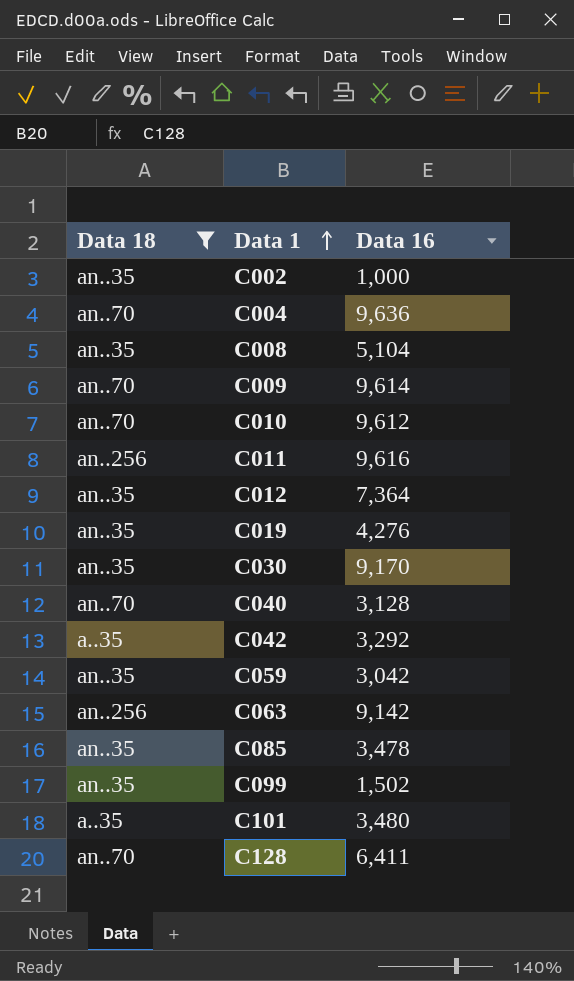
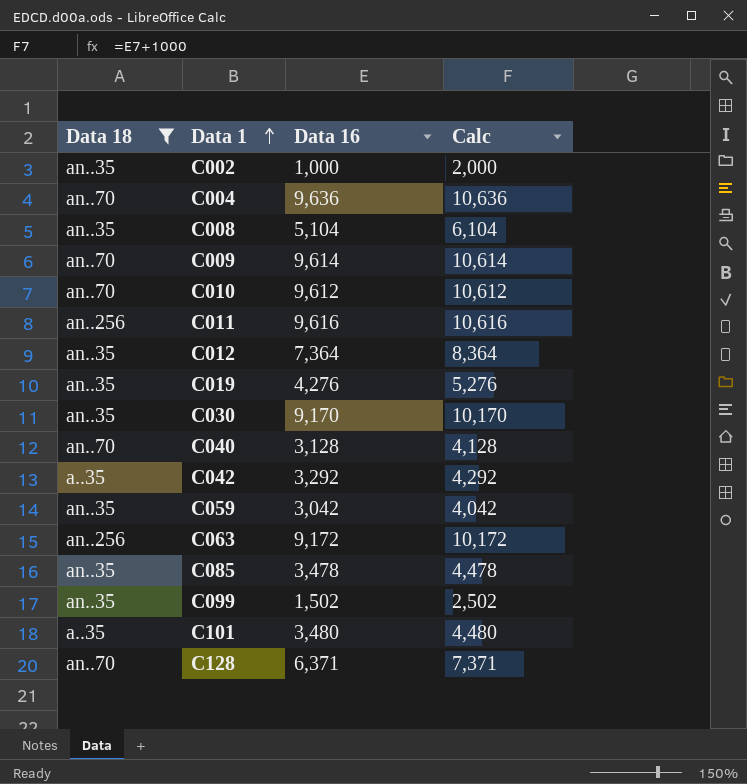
column Calc | formula: none -> [Data 16] + 1000
C063 | Data 16: 9,142 -> 9,172
C128 | Data 16: 6,411 -> 6,371

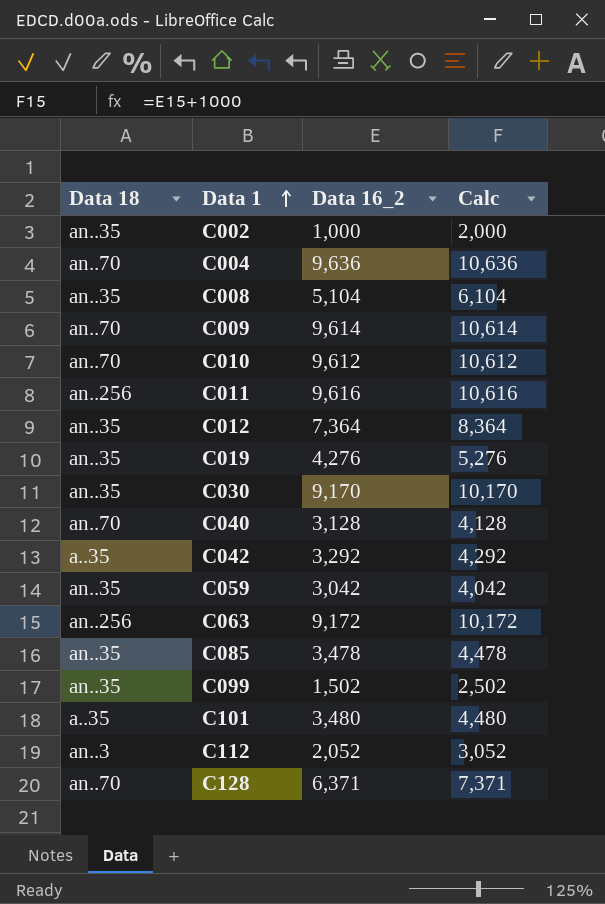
filter: Data 18 != an..3 -> none
column name: Data 16 -> Data 16_2

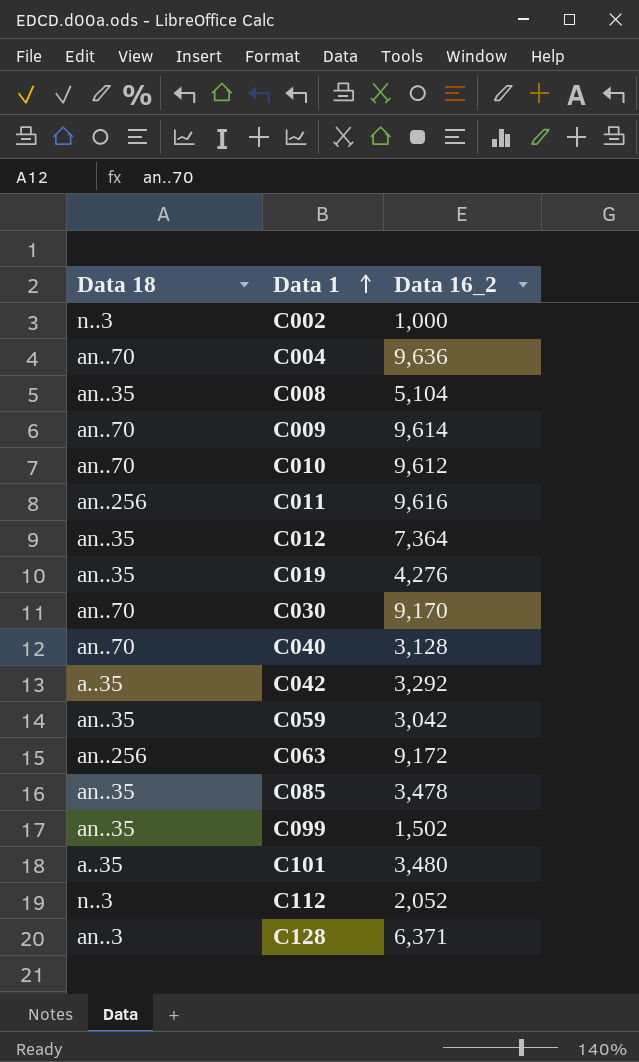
column Calc | formula: [Data 16_2] + 1000 -> none
C002 | Data 18: an..35 -> n..3
C030 | Data 18: an..35 -> an..70
C112 | Data 18: an..3 -> n..3
C128 | Data 18: an..70 -> an..3

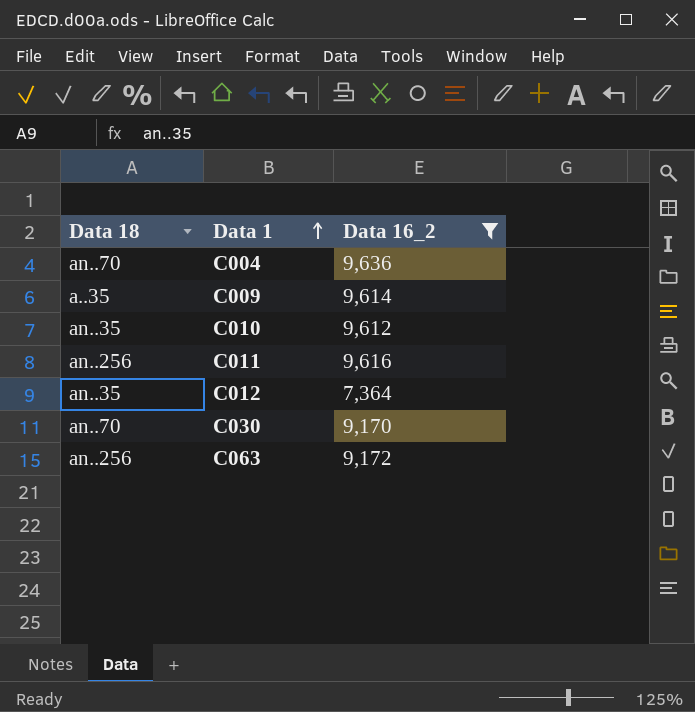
filter: none -> Data 16_2 >= 7,364
C009 | Data 18: an..70 -> a..35
C010 | Data 18: an..70 -> an..35

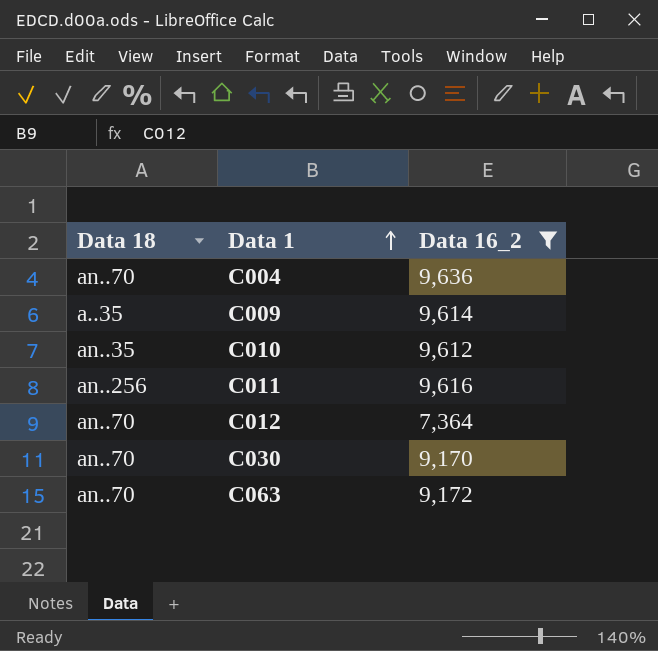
C012 | Data 18: an..35 -> an..70
C063 | Data 18: an..256 -> an..70

